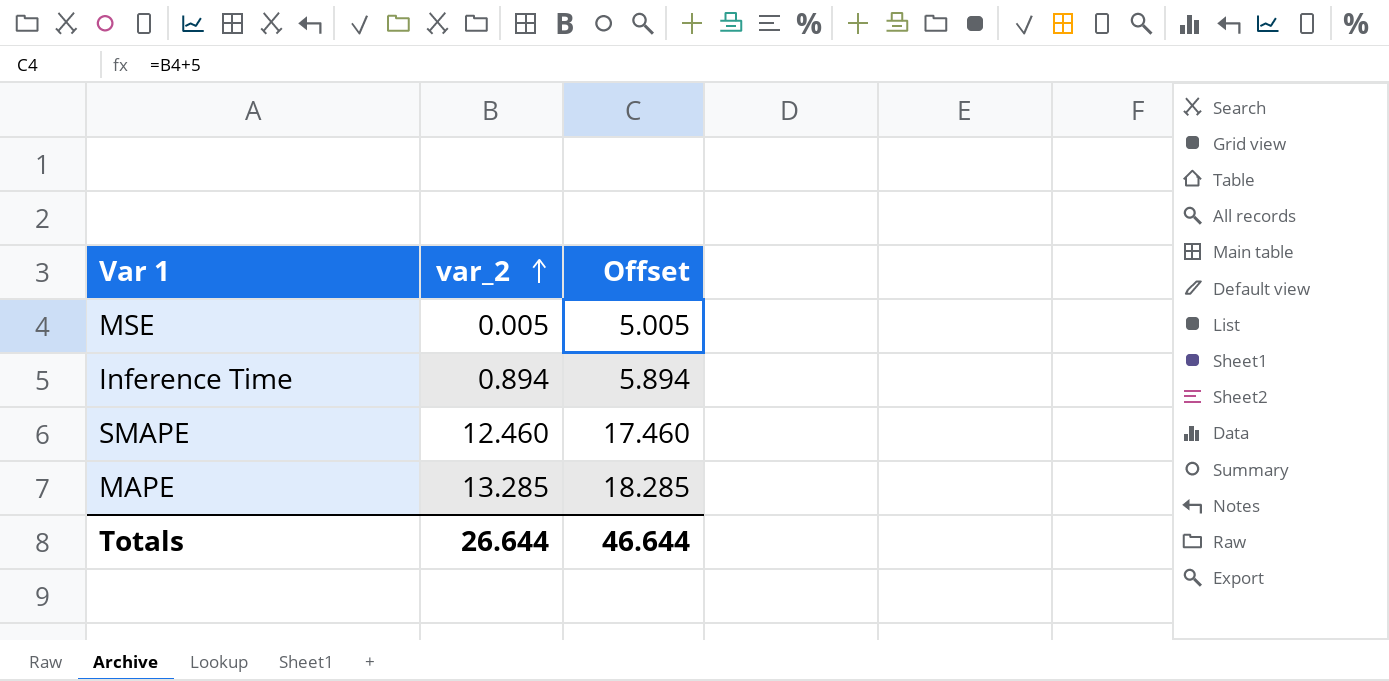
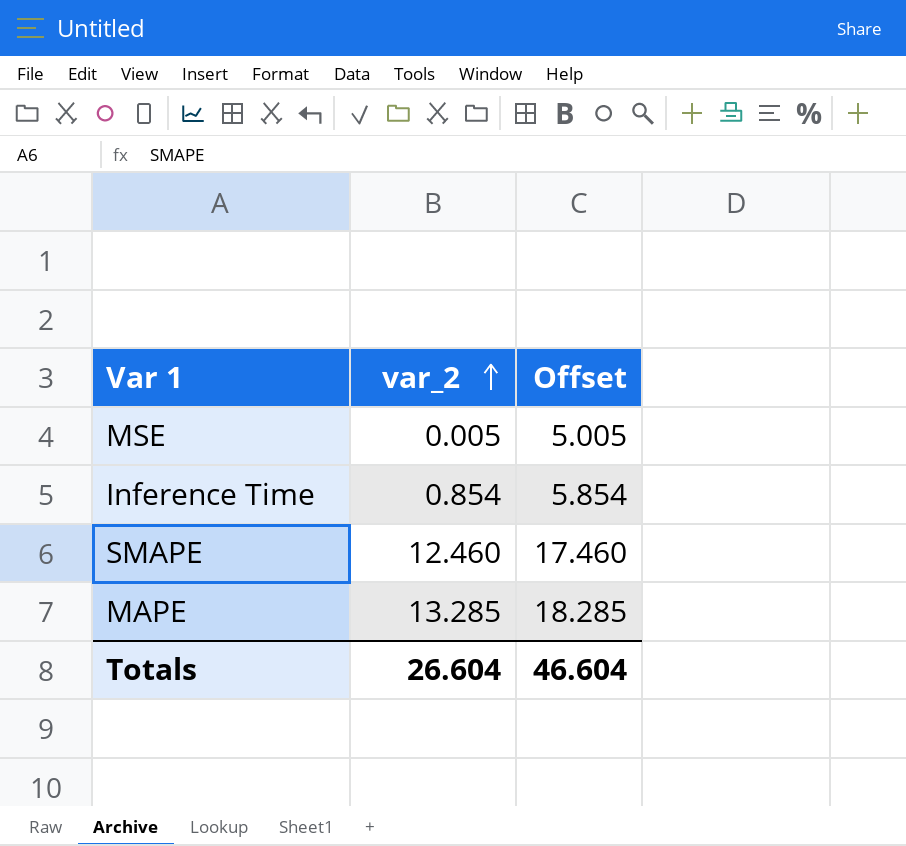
Inference Time | var_2: 0.894 -> 0.854
Inference Time | Offset: 5.894 -> 5.854
Totals | var_2: 26.644 -> 26.604
Totals | Offset: 46.644 -> 46.604

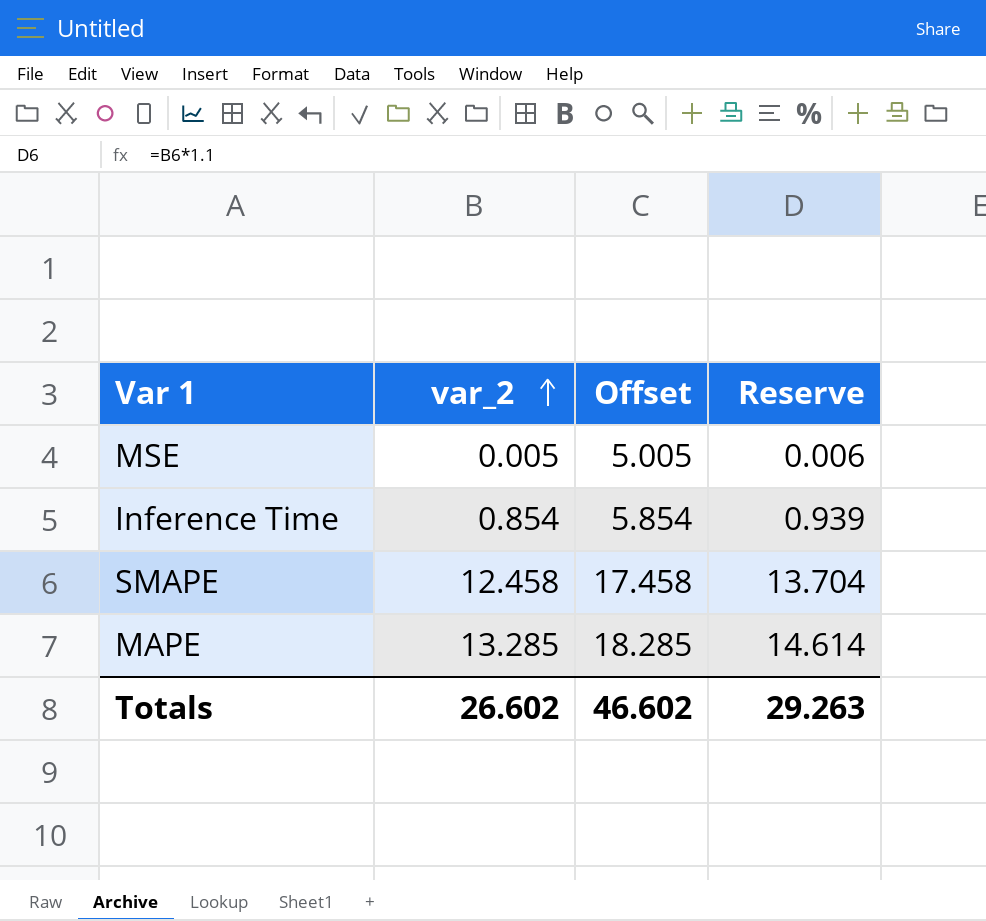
column Reserve | formula: none -> [var_2] * 1.1
SMAPE | var_2: 12.460 -> 12.458
SMAPE | Offset: 17.460 -> 17.458
Totals | var_2: 26.604 -> 26.602
Totals | Offset: 46.604 -> 46.602

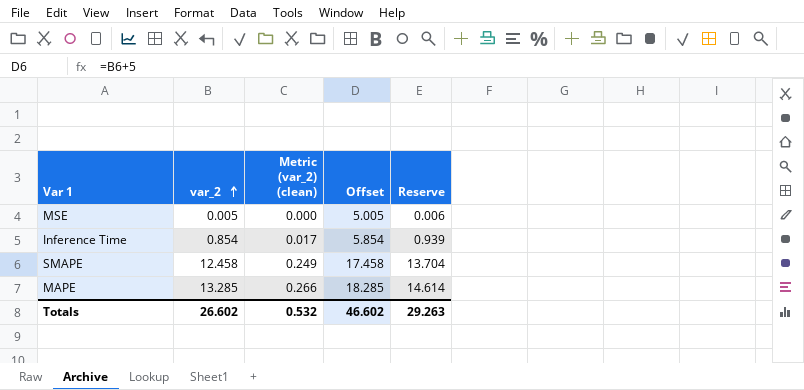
column Metric (var_2) (clean) | formula: none -> [var_2] * 0.02

